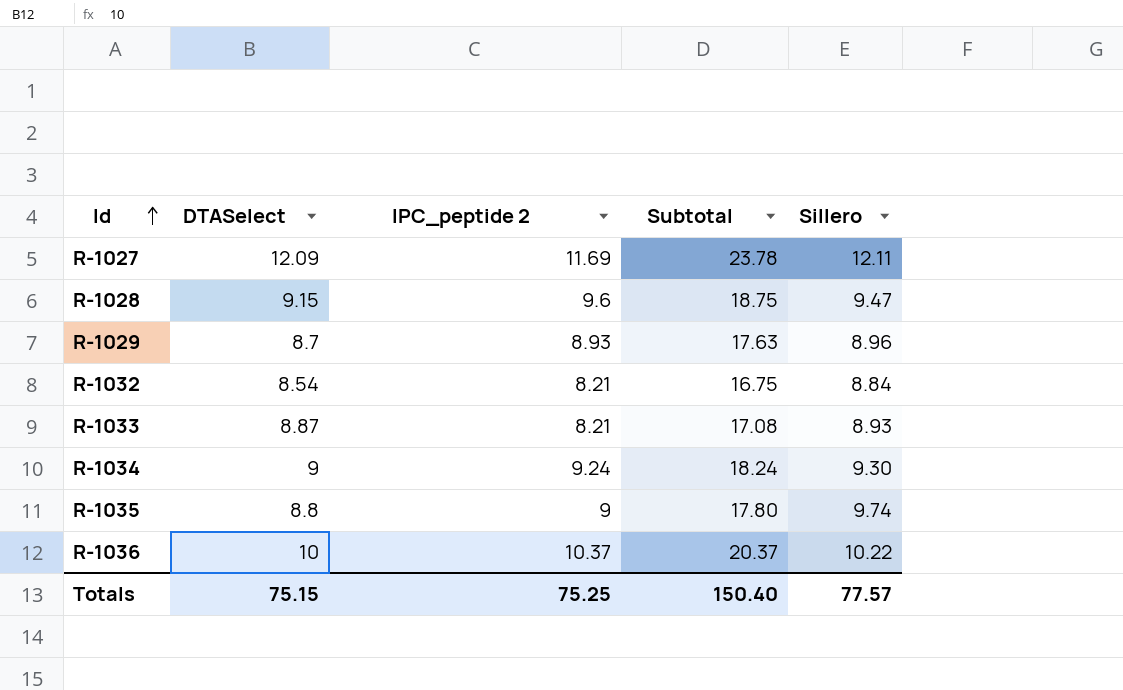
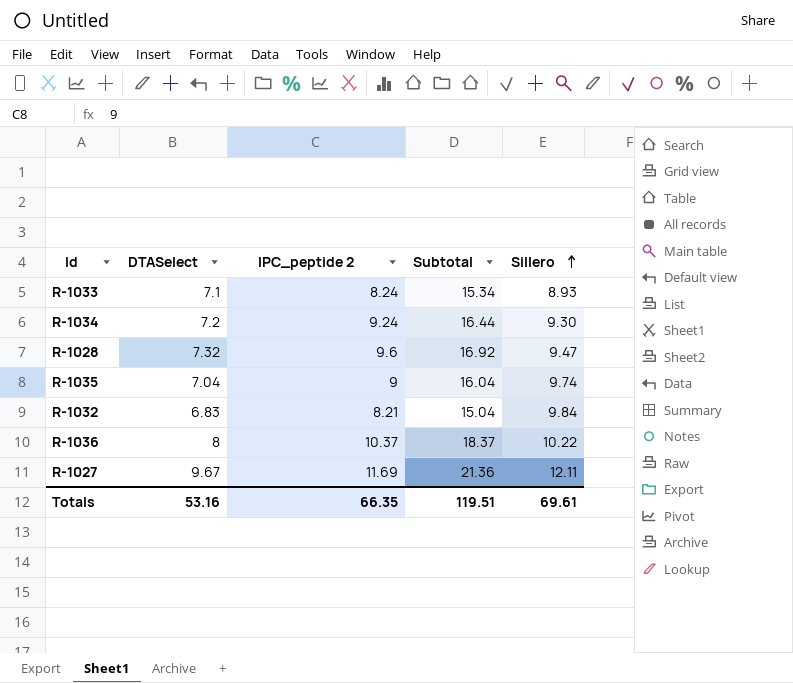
row order: Id ascending -> Sillero ascending
row R-1029: 8.7 | 8.93 | 17.63 | 8.96 -> none
R-1033 | DTASelect: 8.87 -> 7.1
R-1033 | IPC_peptide 2: 8.21 -> 8.24
R-1033 | Subtotal: 17.08 -> 15.34
R-1034 | DTASelect: 9 -> 7.2
R-1034 | Subtotal: 18.24 -> 16.44
R-1028 | DTASelect: 9.15 -> 7.32
R-1028 | Subtotal: 18.75 -> 16.92
R-1035 | DTASelect: 8.8 -> 7.04
R-1035 | Subtotal: 17.80 -> 16.04
R-1032 | DTASelect: 8.54 -> 6.83
R-1032 | Subtotal: 16.75 -> 15.04
R-1032 | Sillero: 8.84 -> 9.84
R-1036 | DTASelect: 10 -> 8
R-1036 | Subtotal: 20.37 -> 18.37
R-1027 | DTASelect: 12.09 -> 9.67
R-1027 | Subtotal: 23.78 -> 21.36
Totals | DTASelect: 75.15 -> 53.16
Totals | IPC_peptide 2: 75.25 -> 66.35
Totals | Subtotal: 150.40 -> 119.51
Totals | Sillero: 77.57 -> 69.61

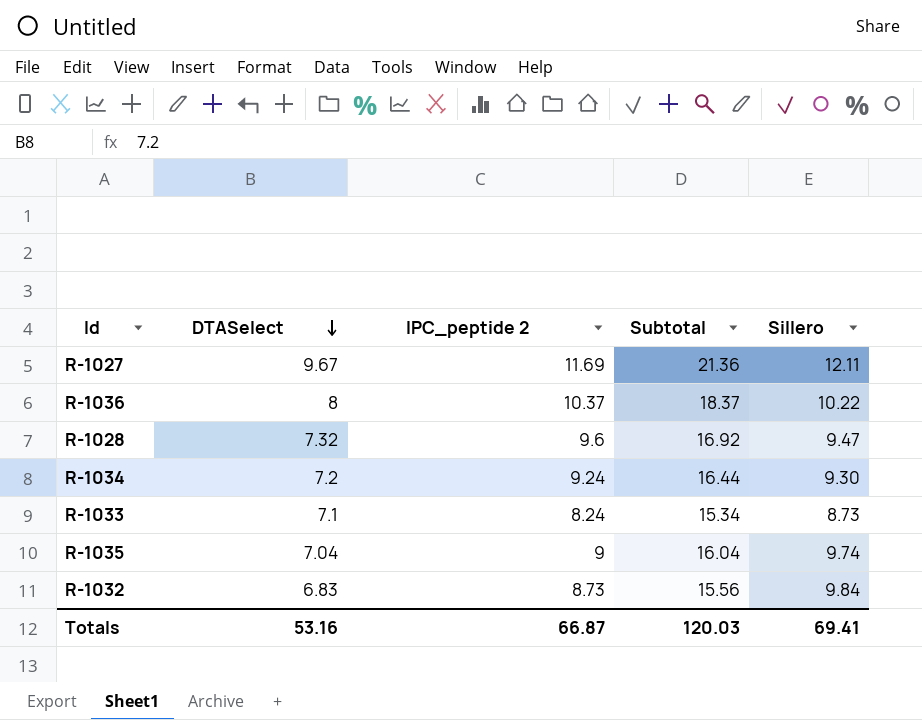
row order: Sillero ascending -> DTASelect descending
R-1033 | Sillero: 8.93 -> 8.73
R-1032 | IPC_peptide 2: 8.21 -> 8.73
R-1032 | Subtotal: 15.04 -> 15.56
Totals | IPC_peptide 2: 66.35 -> 66.87
Totals | Subtotal: 119.51 -> 120.03
Totals | Sillero: 69.61 -> 69.41

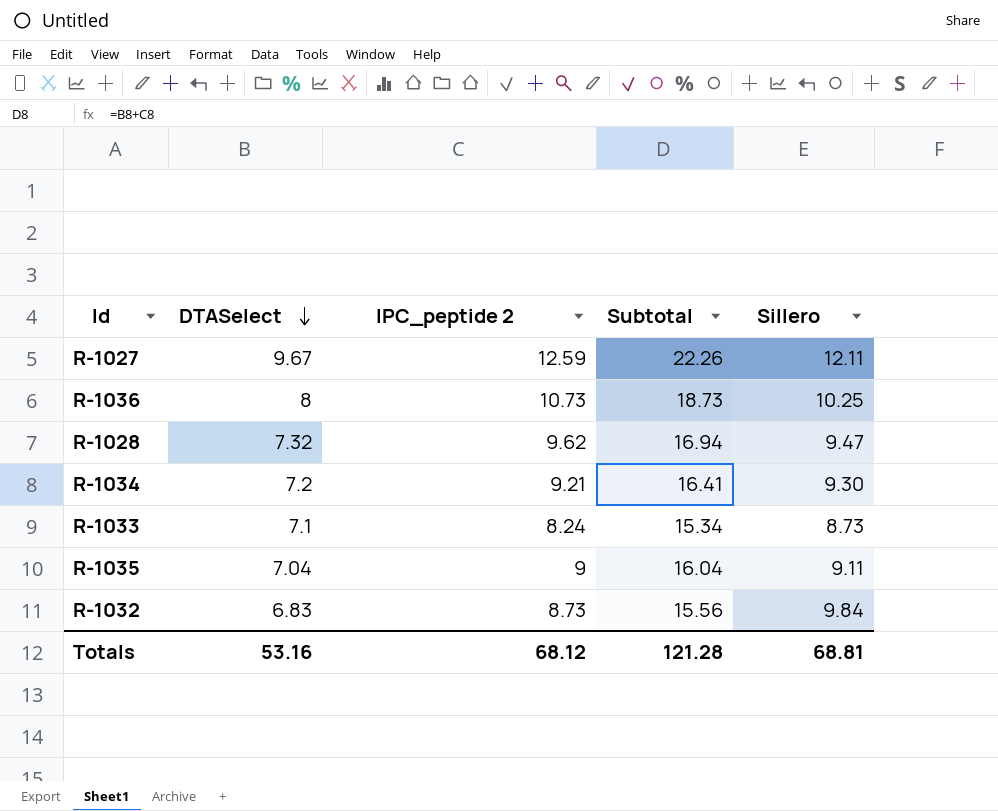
R-1027 | IPC_peptide 2: 11.69 -> 12.59
R-1027 | Subtotal: 21.36 -> 22.26
R-1036 | IPC_peptide 2: 10.37 -> 10.73
R-1036 | Subtotal: 18.37 -> 18.73
R-1036 | Sillero: 10.22 -> 10.25
R-1028 | IPC_peptide 2: 9.6 -> 9.62
R-1028 | Subtotal: 16.92 -> 16.94
R-1034 | IPC_peptide 2: 9.24 -> 9.21
R-1034 | Subtotal: 16.44 -> 16.41
R-1035 | Sillero: 9.74 -> 9.11
Totals | IPC_peptide 2: 66.87 -> 68.12
Totals | Subtotal: 120.03 -> 121.28
Totals | Sillero: 69.41 -> 68.81

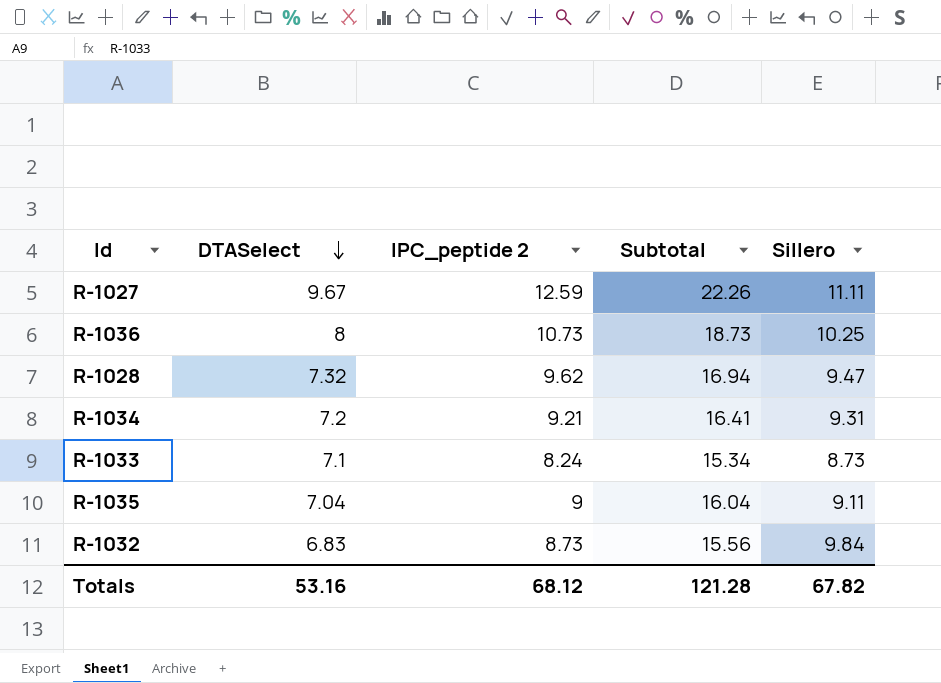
R-1027 | Sillero: 12.11 -> 11.11
R-1034 | Sillero: 9.30 -> 9.31
Totals | Sillero: 68.81 -> 67.82

